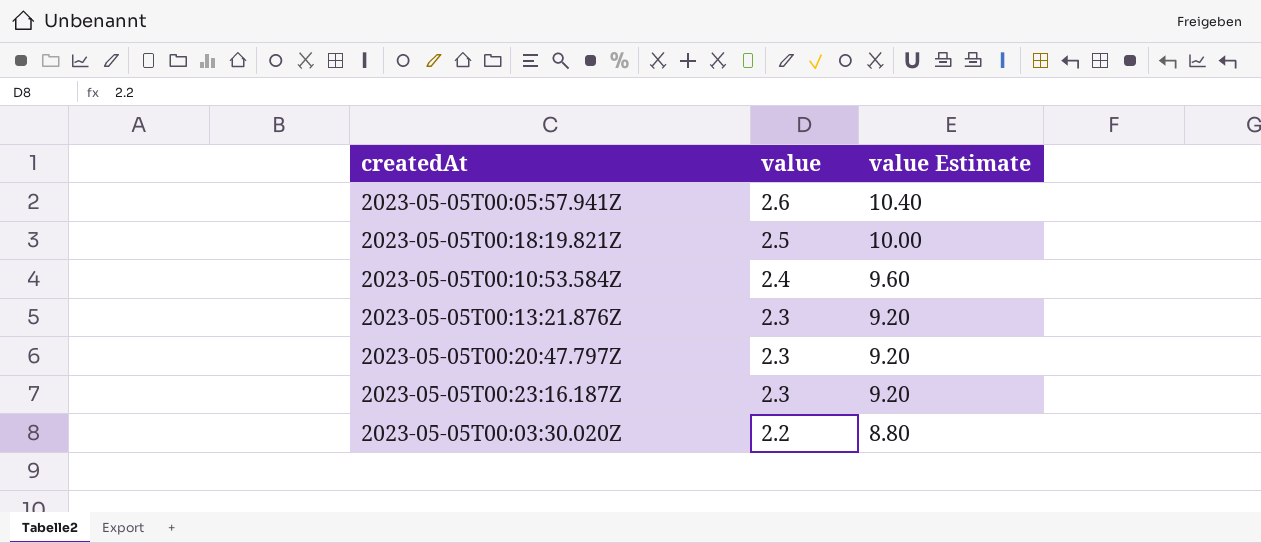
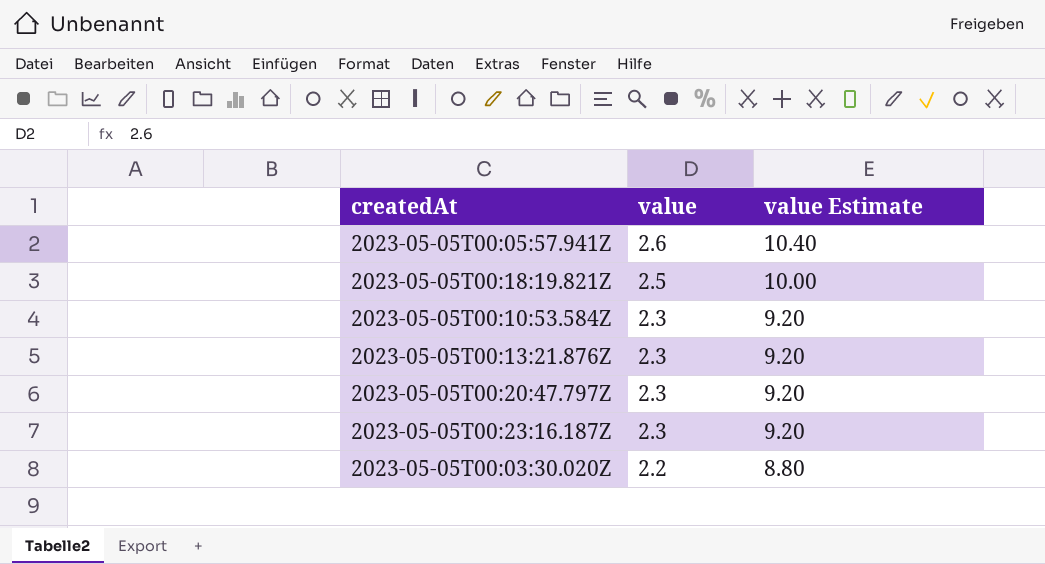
2023-05-05T00:10:53.584Z | value: 2.4 -> 2.3
2023-05-05T00:10:53.584Z | value Estimate: 9.60 -> 9.20

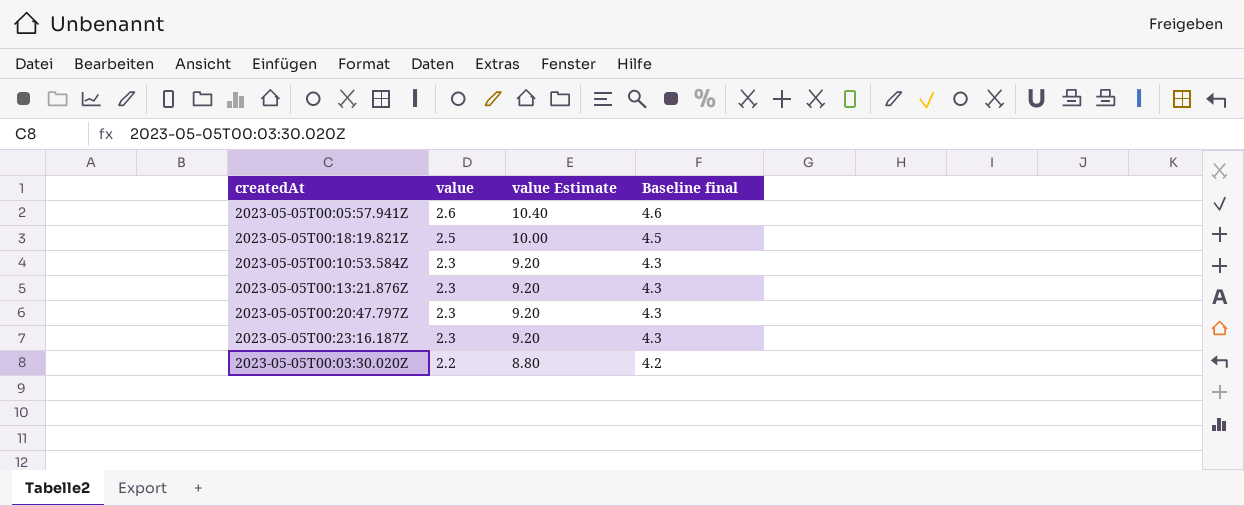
column Baseline final | formula: none -> [value] + 2

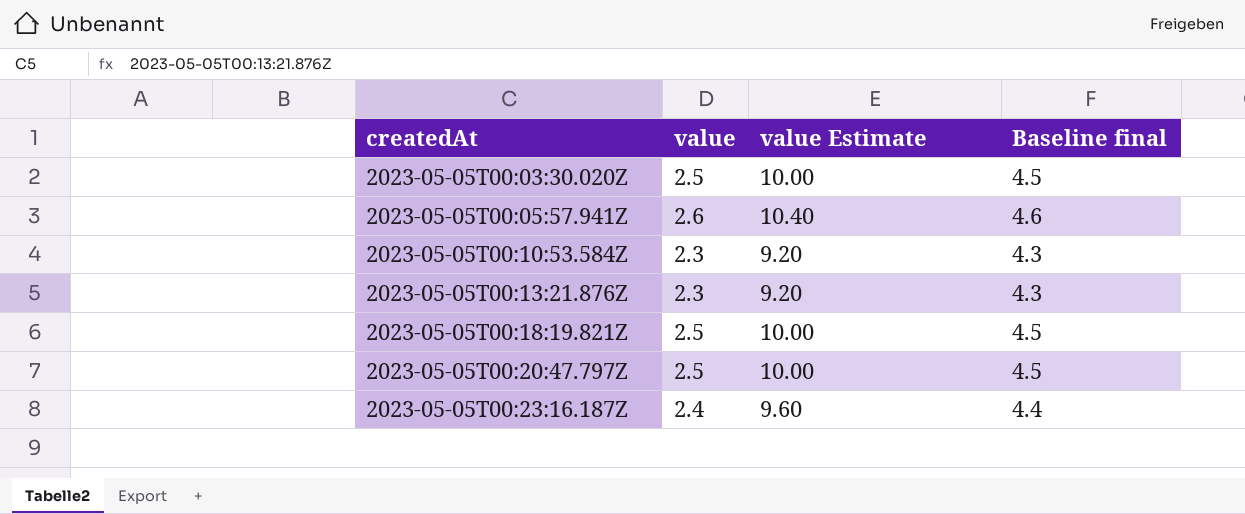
row order: value descending -> createdAt ascending
2023-05-05T00:03:30.020Z | value: 2.2 -> 2.5
2023-05-05T00:03:30.020Z | value Estimate: 8.80 -> 10.00
2023-05-05T00:03:30.020Z | Baseline final: 4.2 -> 4.5
2023-05-05T00:20:47.797Z | value: 2.3 -> 2.5
2023-05-05T00:20:47.797Z | value Estimate: 9.20 -> 10.00
2023-05-05T00:20:47.797Z | Baseline final: 4.3 -> 4.5
2023-05-05T00:23:16.187Z | value: 2.3 -> 2.4
2023-05-05T00:23:16.187Z | value Estimate: 9.20 -> 9.60
2023-05-05T00:23:16.187Z | Baseline final: 4.3 -> 4.4

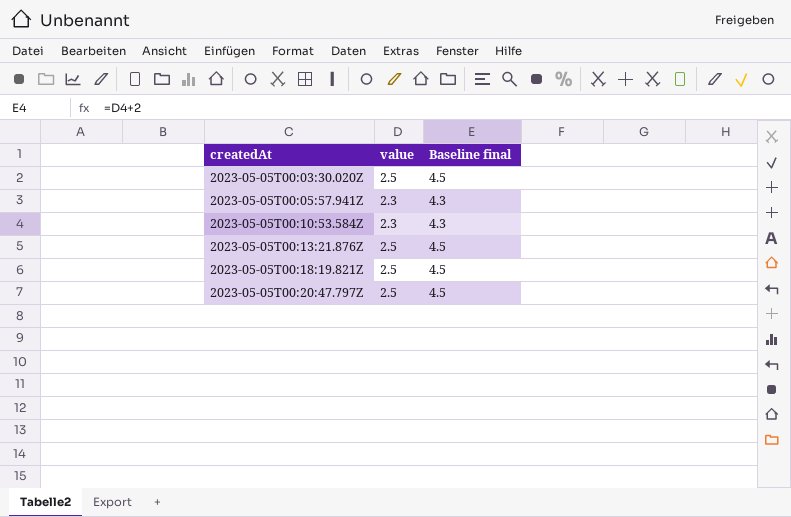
column value Estimate | formula: [value] * 4 -> none
row 2023-05-05T00:23:16.187Z: 2.4 | 9.60 | 4.4 -> none
2023-05-05T00:05:57.941Z | value: 2.6 -> 2.3
2023-05-05T00:05:57.941Z | Baseline final: 4.6 -> 4.3
2023-05-05T00:13:21.876Z | value: 2.3 -> 2.5
2023-05-05T00:13:21.876Z | Baseline final: 4.3 -> 4.5

